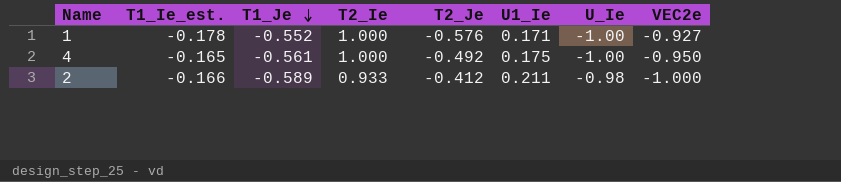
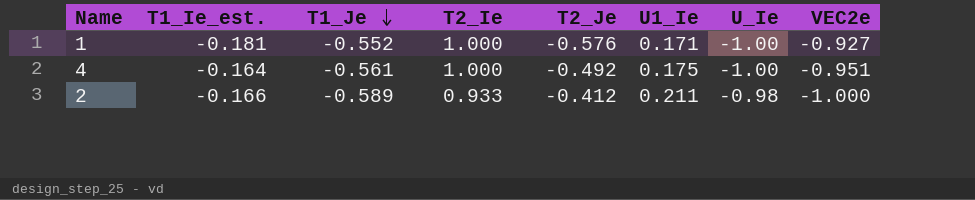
1 | T1_Ie_est.: -0.178 -> -0.181
4 | T1_Ie_est.: -0.165 -> -0.164
4 | VEC2e: -0.950 -> -0.951

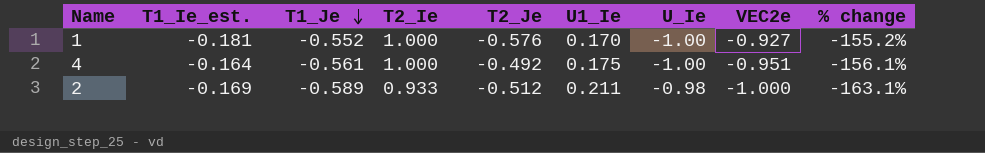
column % change | formula: none -> ([T1_Je] - [T2_Ie]) / [T2_Ie]
1 | U1_Ie: 0.171 -> 0.170
2 | T1_Ie_est.: -0.166 -> -0.169
2 | T2_Je: -0.412 -> -0.512

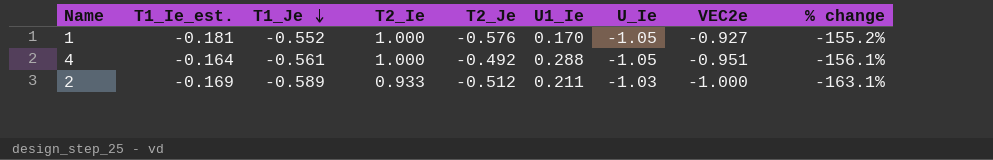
1 | U_Ie: -1.00 -> -1.05
4 | U1_Ie: 0.175 -> 0.288
4 | U_Ie: -1.00 -> -1.05
2 | U_Ie: -0.98 -> -1.03

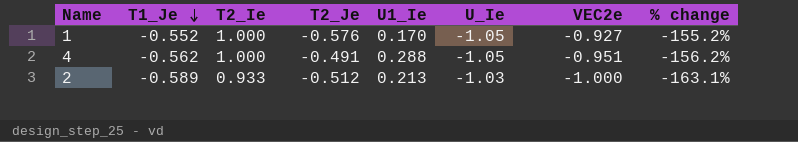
column T1_Ie_est. | position: 2 -> none
4 | T1_Je: -0.561 -> -0.562
4 | T2_Je: -0.492 -> -0.491
4 | % change: -156.1% -> -156.2%
2 | U1_Ie: 0.211 -> 0.213

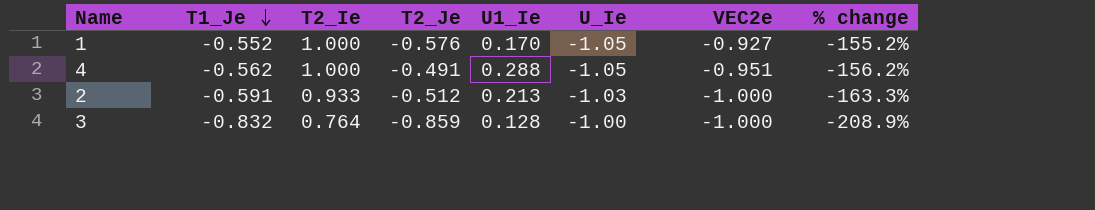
2 | T1_Je: -0.589 -> -0.591
2 | % change: -163.1% -> -163.3%
row 3: none -> -0.832 | 0.764 | -0.859 | 0.128 | -1.00 | -1.000 | -208.9%

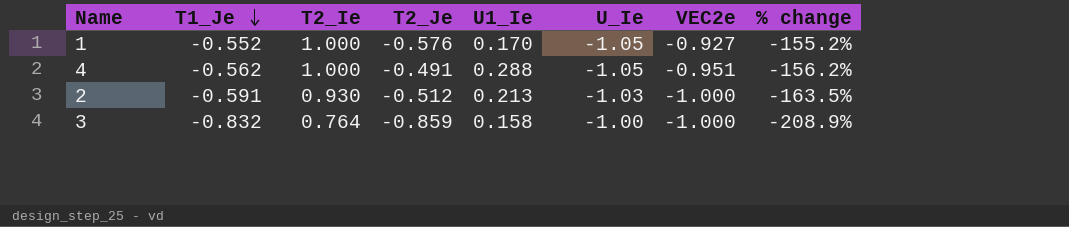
2 | T2_Ie: 0.933 -> 0.930
2 | % change: -163.3% -> -163.5%
3 | U1_Ie: 0.128 -> 0.158

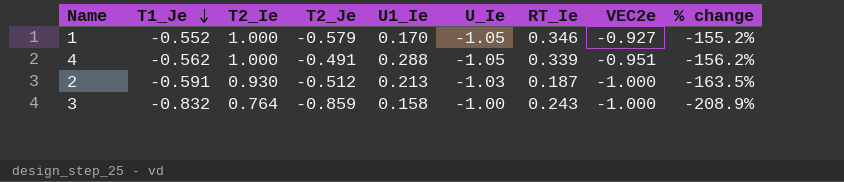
column RT_Ie | position: none -> 7
1 | T2_Je: -0.576 -> -0.579

